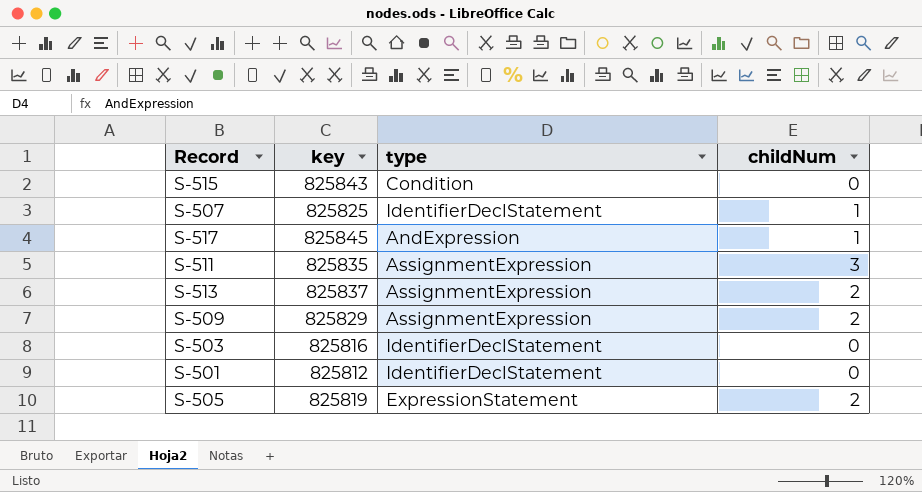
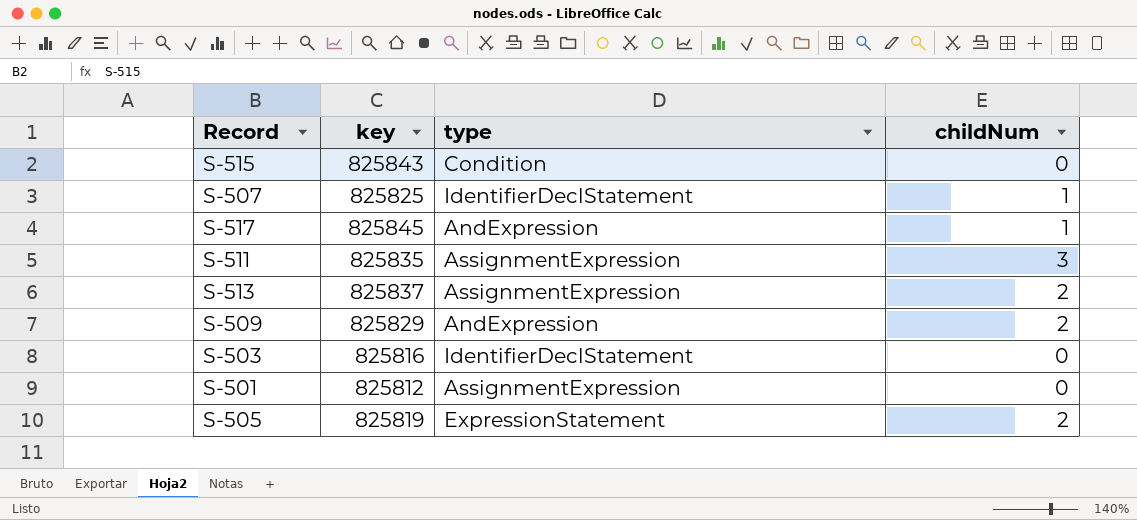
S-509 | type: AssignmentExpression -> AndExpression
S-501 | type: IdentifierDeclStatement -> AssignmentExpression

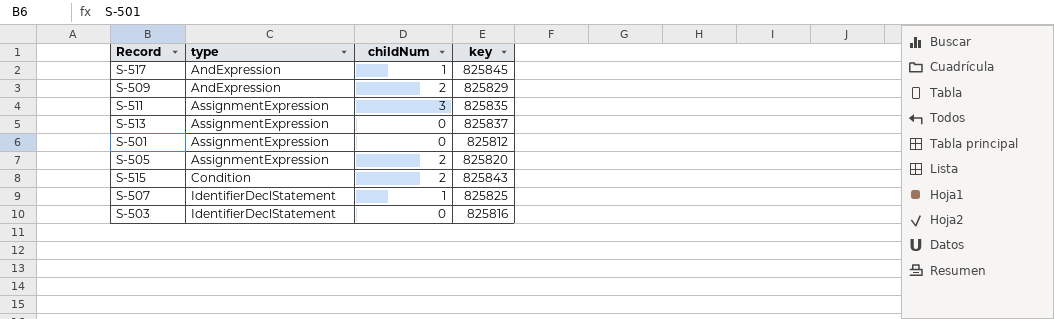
row order: none -> type ascending
column key | position: 2 -> 4
S-513 | childNum: 2 -> 0
S-505 | type: ExpressionStatement -> AssignmentExpression
S-505 | key: 825819 -> 825820
S-515 | childNum: 0 -> 2

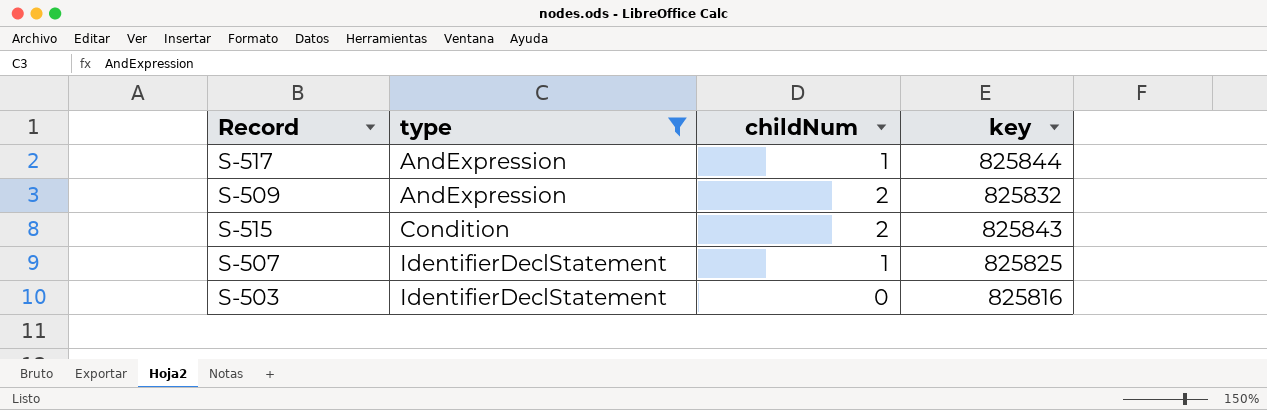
filter: none -> type != AssignmentExpression
S-517 | key: 825845 -> 825844
S-509 | key: 825829 -> 825832

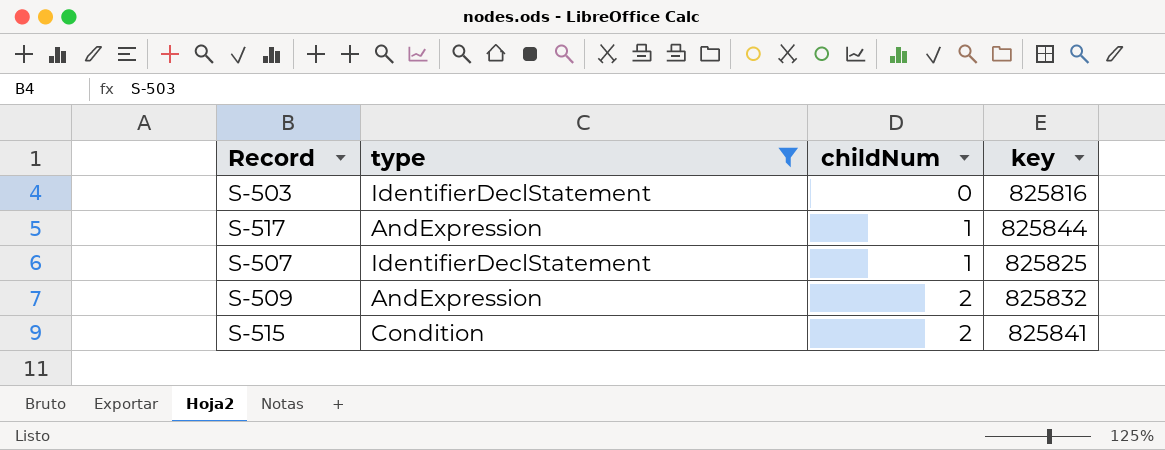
row order: type ascending -> childNum ascending
S-515 | key: 825843 -> 825841

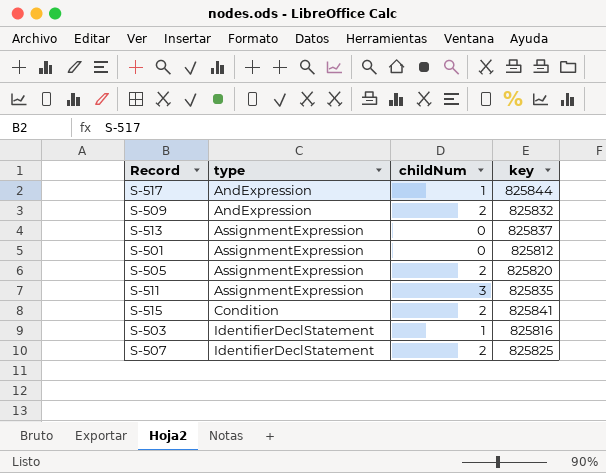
filter: type != AssignmentExpression -> none
row order: childNum ascending -> type ascending
S-503 | childNum: 0 -> 1
S-507 | childNum: 1 -> 2

